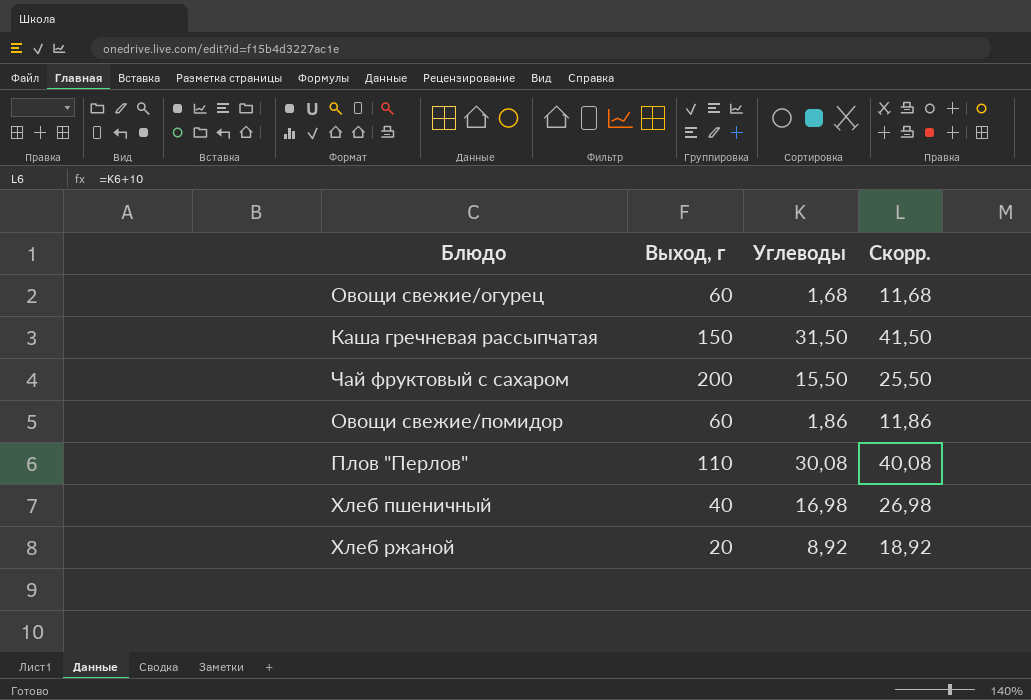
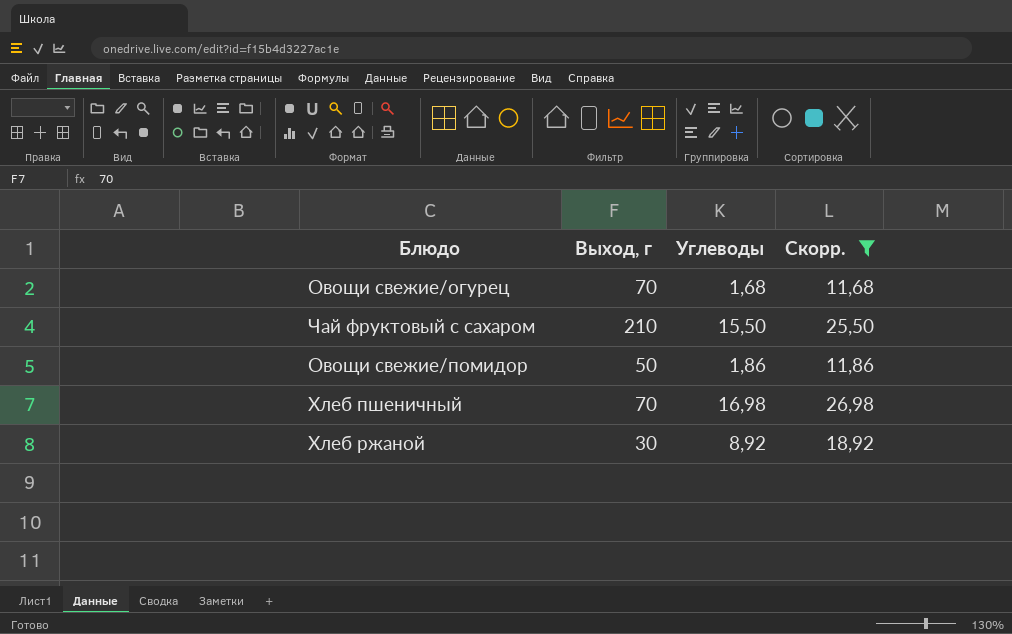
filter: none -> Скорр. <= 26,98
Овощи свежие/огурец | Выход, г: 60 -> 70
Чай фруктовый с сахаром | Выход, г: 200 -> 210
Овощи свежие/помидор | Выход, г: 60 -> 50
Хлеб пшеничный | Выход, г: 40 -> 70
Хлеб ржаной | Выход, г: 20 -> 30

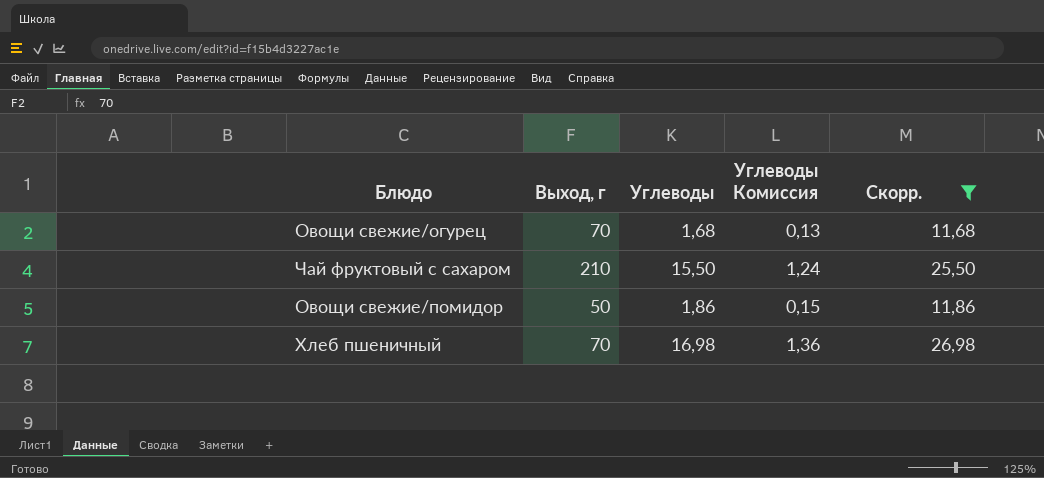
column Углеводы Комиссия | formula: none -> [Углеводы] * 0,08
row Хлеб ржаной: 30 | 8,92 | 18,92 -> none

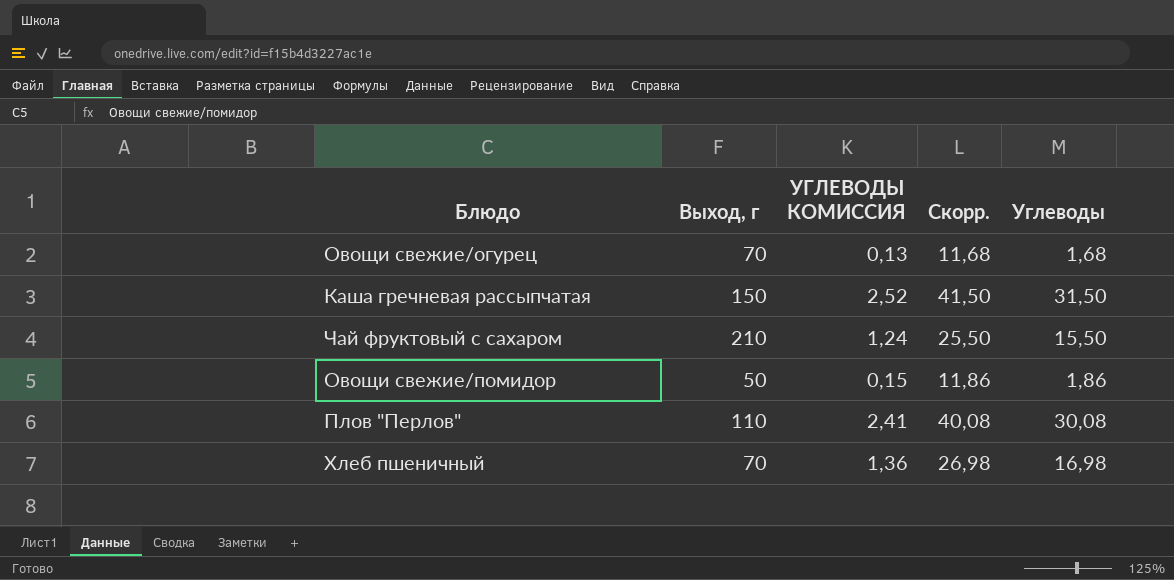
filter: Скорр. <= 26,98 -> none
column name: Углеводы Комиссия -> УГЛЕВОДЫ КОМИССИЯ
column Углеводы | position: 3 -> 5

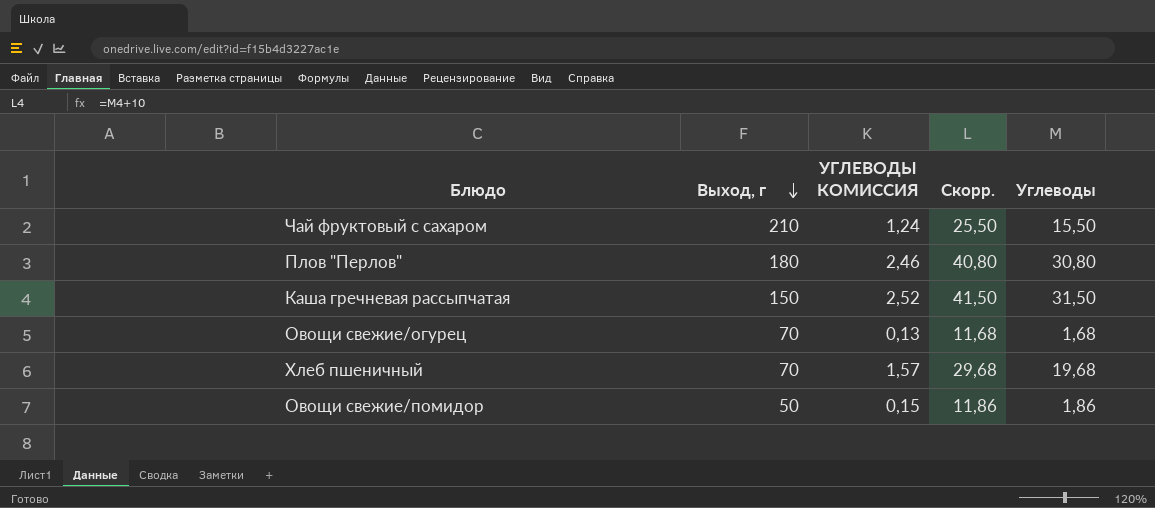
row order: none -> Выход, г descending
Плов "Перлов" | Выход, г: 110 -> 180
Плов "Перлов" | УГЛЕВОДЫ КОМИССИЯ: 2,41 -> 2,46
Плов "Перлов" | Скорр.: 40,08 -> 40,80
Плов "Перлов" | Углеводы: 30,08 -> 30,80
Хлеб пшеничный | УГЛЕВОДЫ КОМИССИЯ: 1,36 -> 1,57
Хлеб пшеничный | Скорр.: 26,98 -> 29,68
Хлеб пшеничный | Углеводы: 16,98 -> 19,68

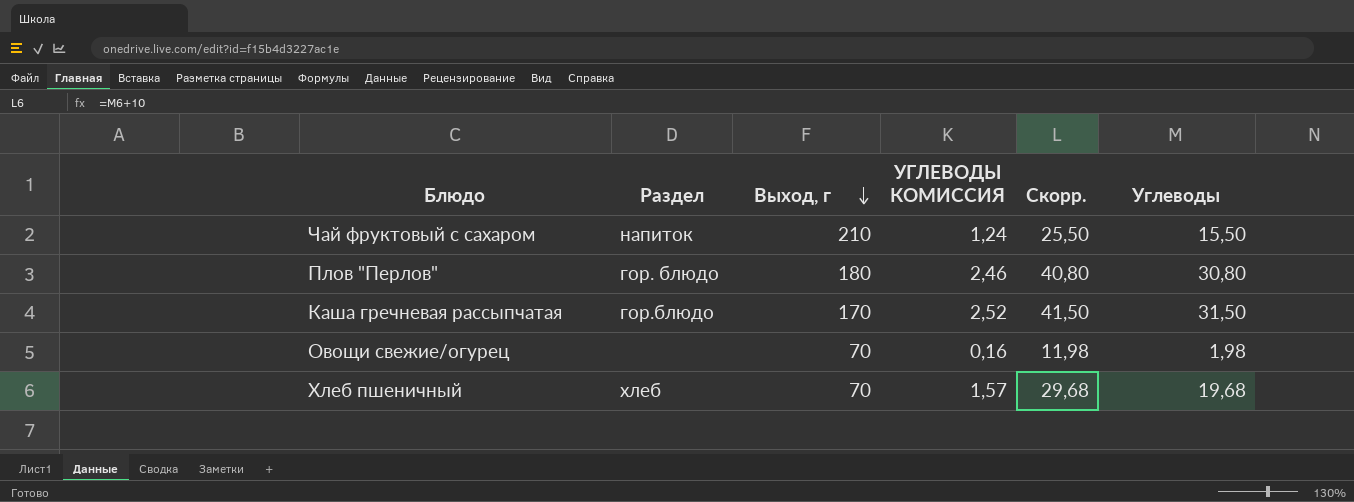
column Раздел | position: none -> 2
row Овощи свежие/помидор: 50 | 0,15 | 11,86 | 1,86 -> none
Каша гречневая рассыпчатая | Выход, г: 150 -> 170
Овощи свежие/огурец | УГЛЕВОДЫ КОМИССИЯ: 0,13 -> 0,16
Овощи свежие/огурец | Скорр.: 11,68 -> 11,98
Овощи свежие/огурец | Углеводы: 1,68 -> 1,98

